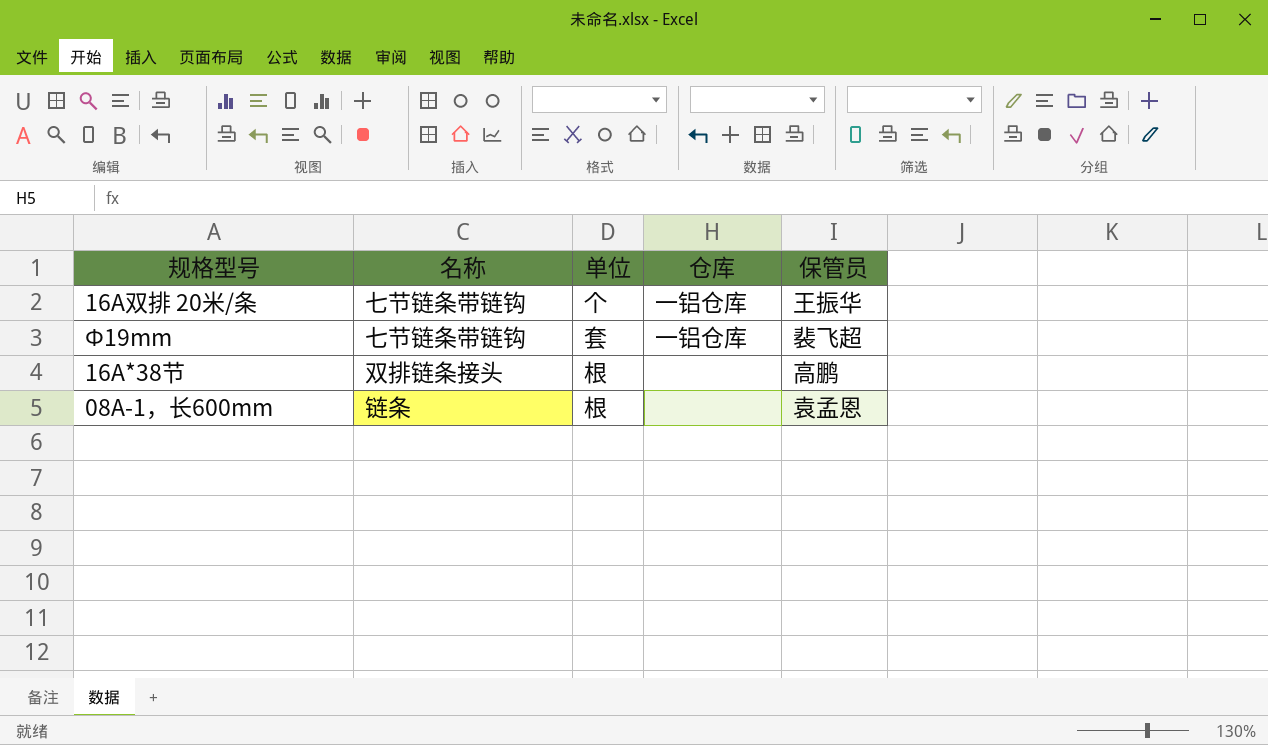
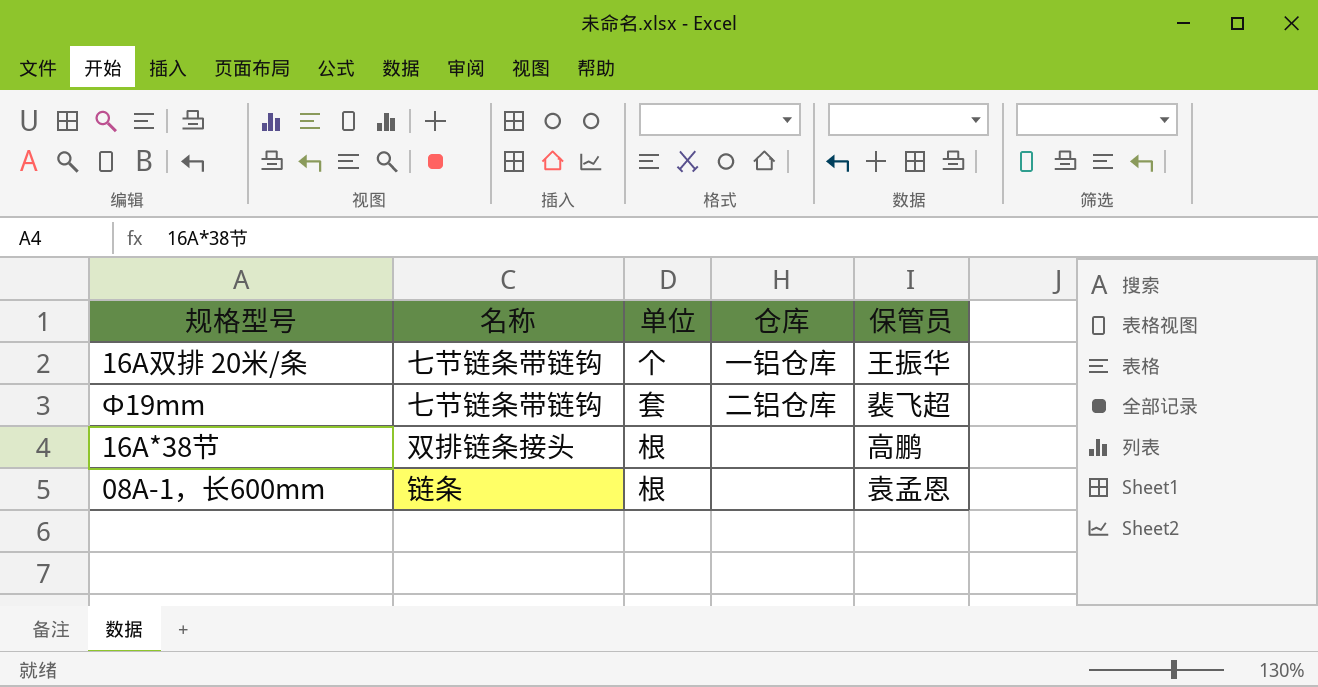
Ф19mm | 仓库: 一铝仓库 -> 二铝仓库

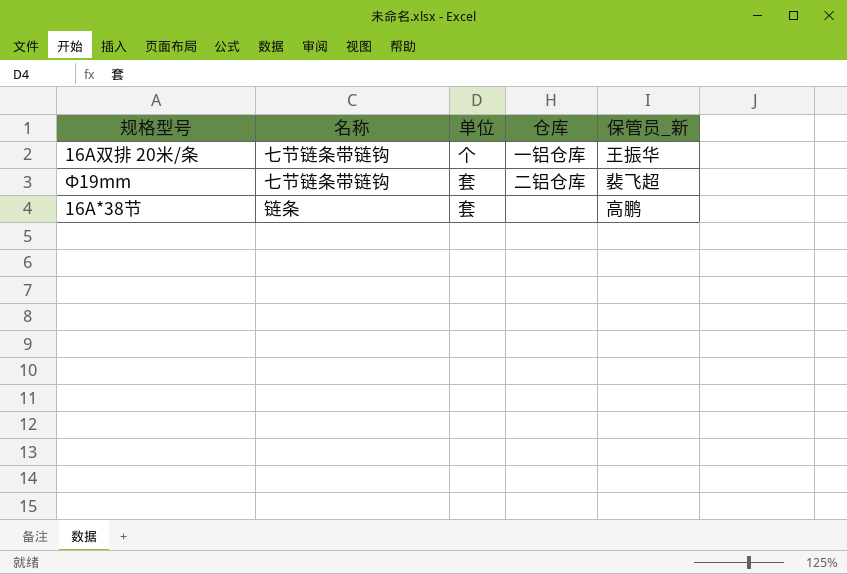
column name: 保管员 -> 保管员_新
row 08A-1，长600mm: 链条 | 根 | none | 袁孟恩 -> none
16A*38节 | 名称: 双排链条接头 -> 链条
16A*38节 | 单位: 根 -> 套

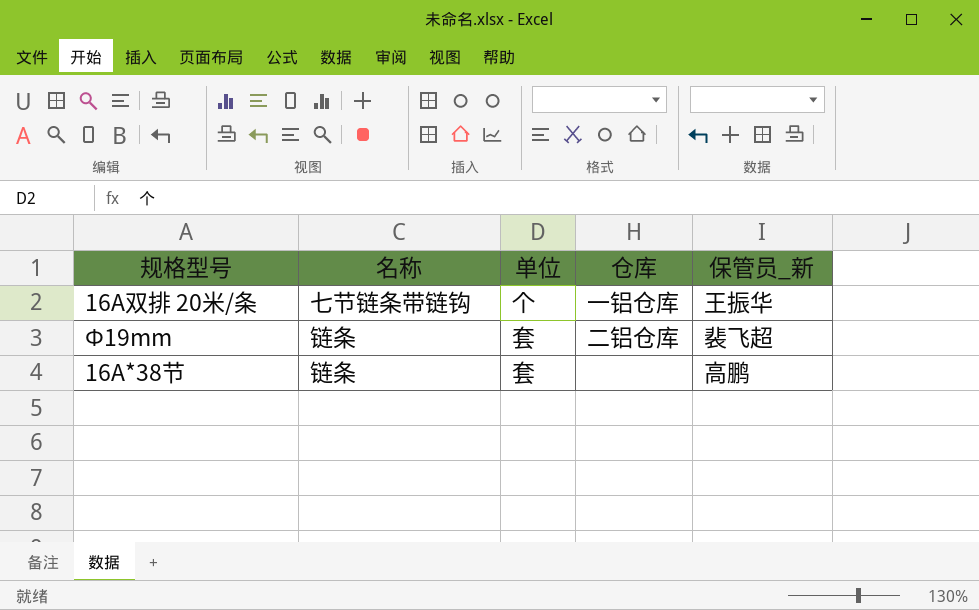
Ф19mm | 名称: 七节链条带链钩 -> 链条

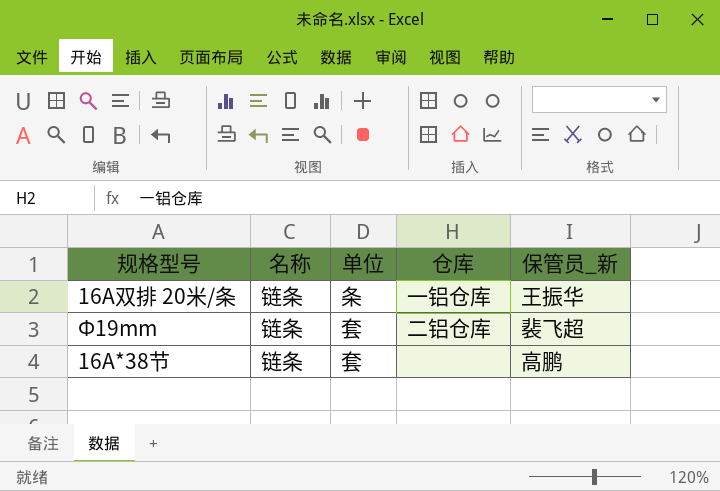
16A双排 20米/条 | 名称: 七节链条带链钩 -> 链条
16A双排 20米/条 | 单位: 个 -> 条

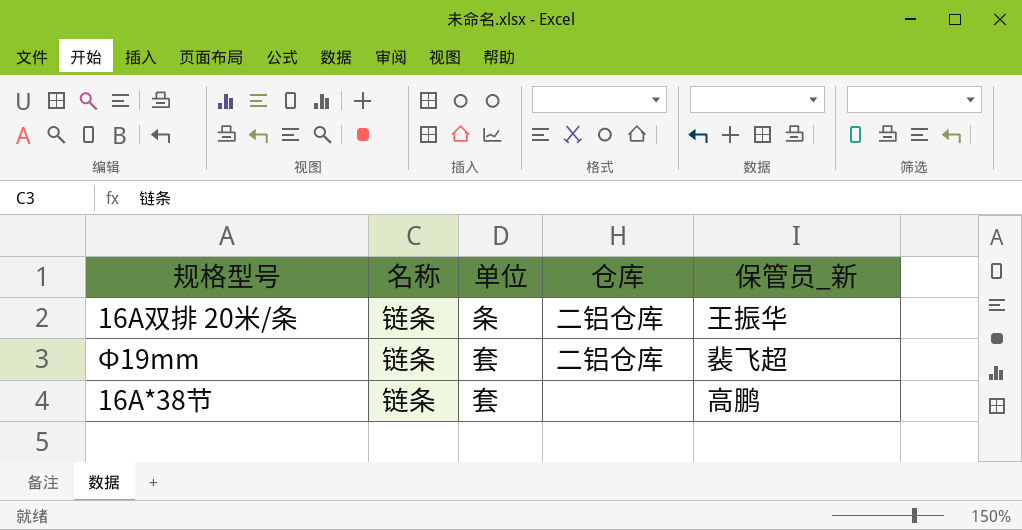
16A双排 20米/条 | 仓库: 一铝仓库 -> 二铝仓库

